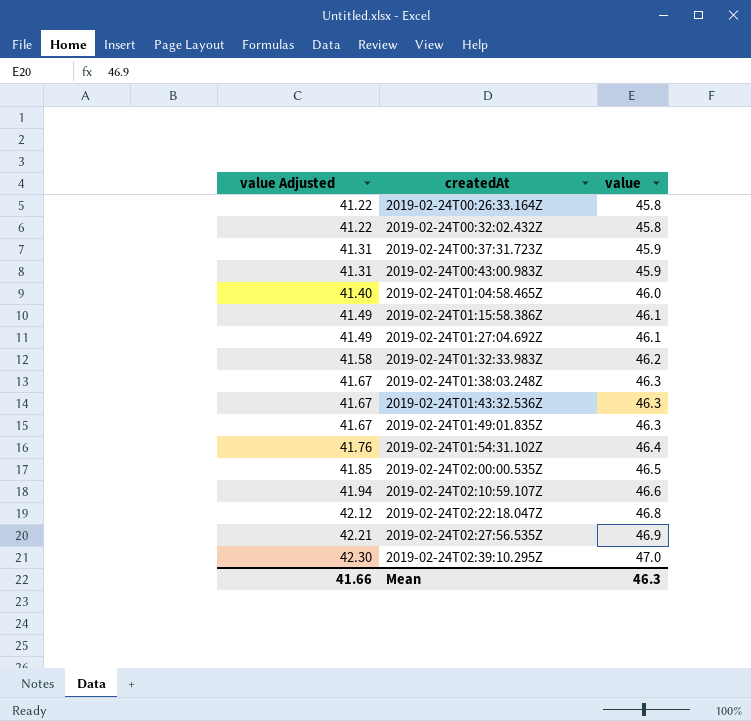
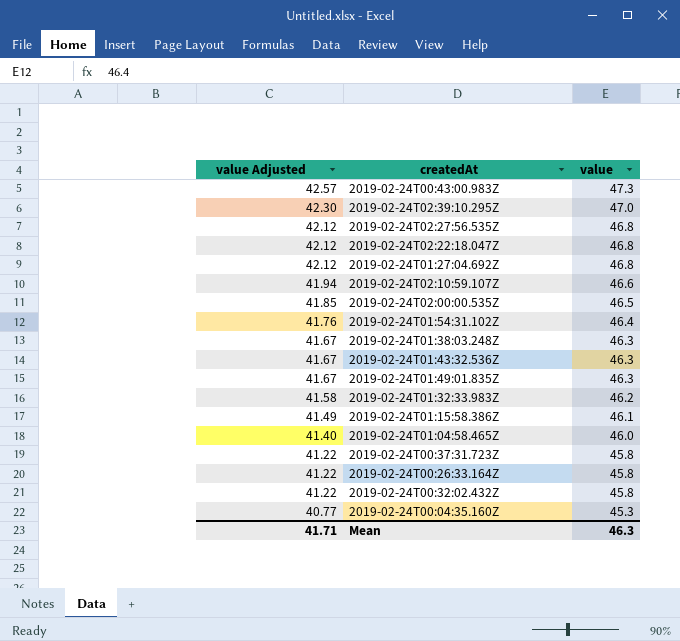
row order: value Adjusted ascending -> value Adjusted descending
2019-02-24T00:43:00.983Z | value Adjusted: 41.31 -> 42.57
2019-02-24T00:43:00.983Z | value: 45.9 -> 47.3
2019-02-24T02:27:56.535Z | value Adjusted: 42.21 -> 42.12
2019-02-24T02:27:56.535Z | value: 46.9 -> 46.8
2019-02-24T01:27:04.692Z | value Adjusted: 41.49 -> 42.12
2019-02-24T01:27:04.692Z | value: 46.1 -> 46.8
2019-02-24T00:37:31.723Z | value Adjusted: 41.31 -> 41.22
2019-02-24T00:37:31.723Z | value: 45.9 -> 45.8
row 2019-02-24T00:04:35.160Z: none -> 40.77 | 45.3
Mean | value Adjusted: 41.66 -> 41.71

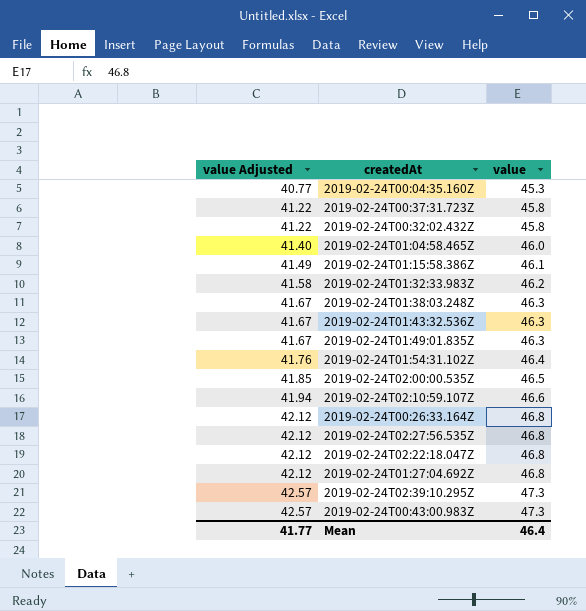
row order: value Adjusted descending -> value Adjusted ascending
2019-02-24T00:26:33.164Z | value Adjusted: 41.22 -> 42.12
2019-02-24T00:26:33.164Z | value: 45.8 -> 46.8
2019-02-24T02:39:10.295Z | value Adjusted: 42.30 -> 42.57
2019-02-24T02:39:10.295Z | value: 47.0 -> 47.3
Mean | value Adjusted: 41.71 -> 41.77
Mean | value: 46.3 -> 46.4

